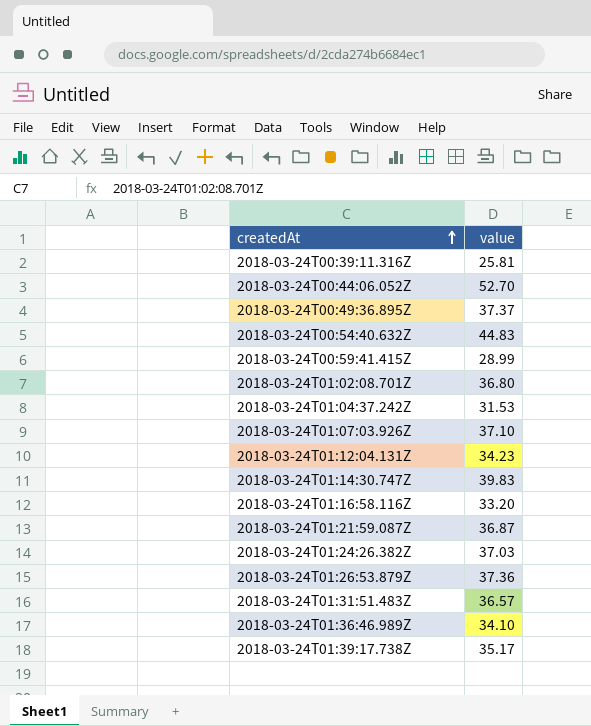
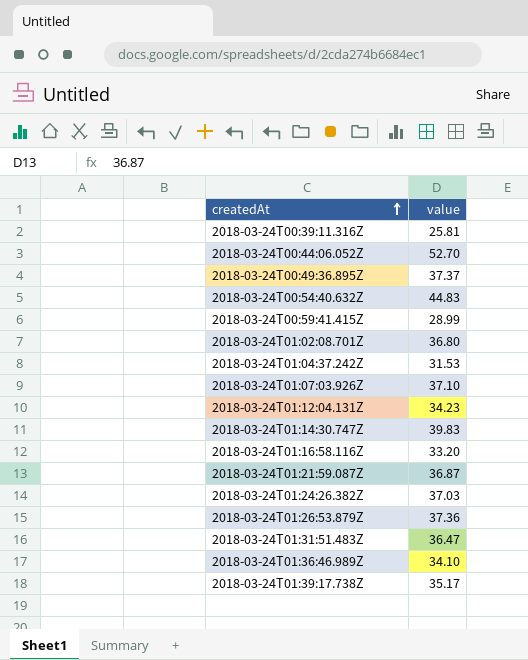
2018-03-24T01:31:51.483Z | value: 36.57 -> 36.47

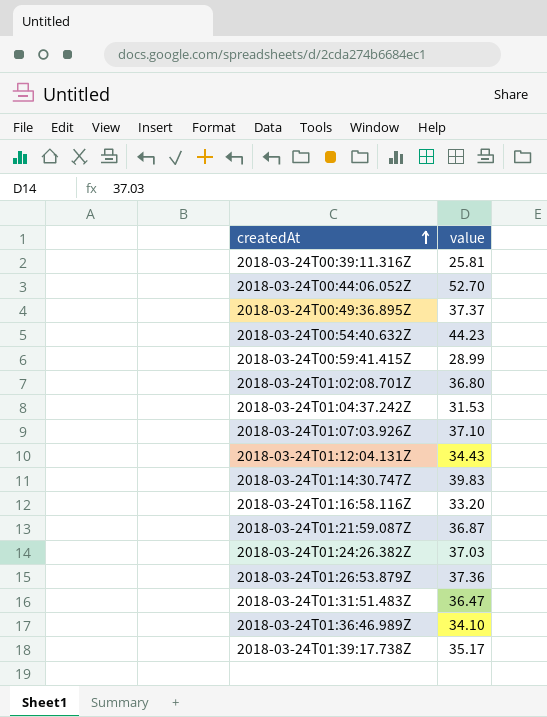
2018-03-24T00:54:40.632Z | value: 44.83 -> 44.23
2018-03-24T01:12:04.131Z | value: 34.23 -> 34.43

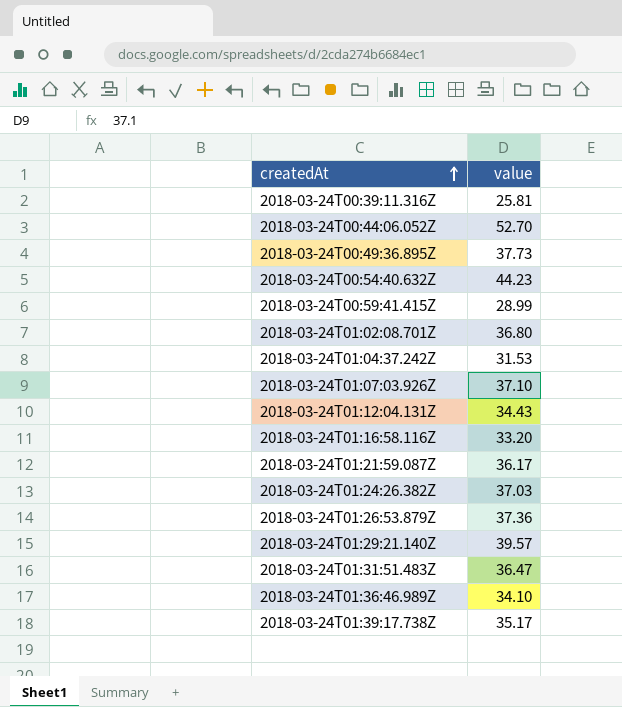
row 2018-03-24T01:14:30.747Z: 39.83 -> none
2018-03-24T00:49:36.895Z | value: 37.37 -> 37.73
2018-03-24T01:21:59.087Z | value: 36.87 -> 36.17
row 2018-03-24T01:29:21.140Z: none -> 39.57

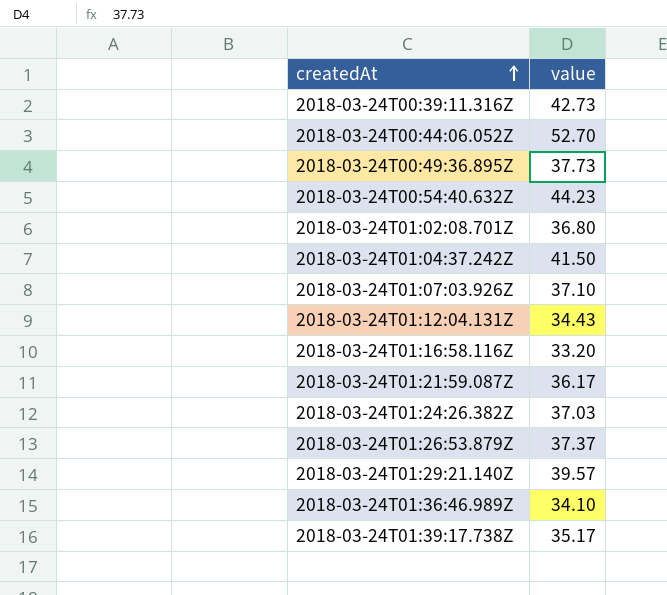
row 2018-03-24T00:59:41.415Z: 28.99 -> none
row 2018-03-24T01:31:51.483Z: 36.47 -> none
2018-03-24T00:39:11.316Z | value: 25.81 -> 42.73
2018-03-24T01:04:37.242Z | value: 31.53 -> 41.50
2018-03-24T01:26:53.879Z | value: 37.36 -> 37.37

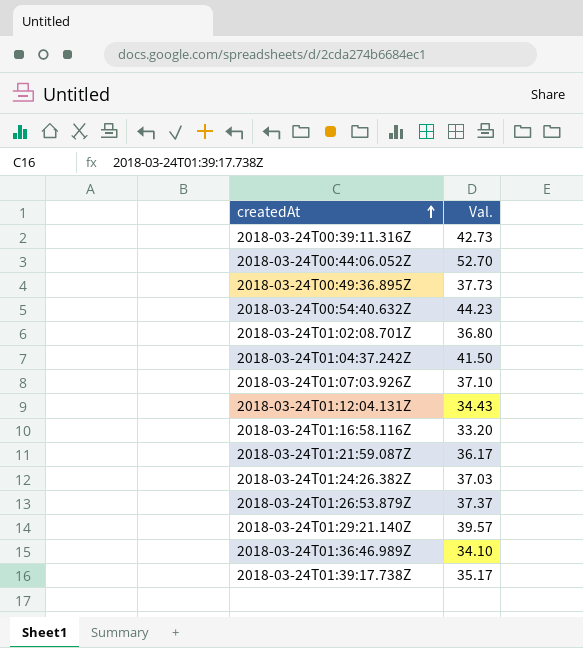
column name: value -> Val.

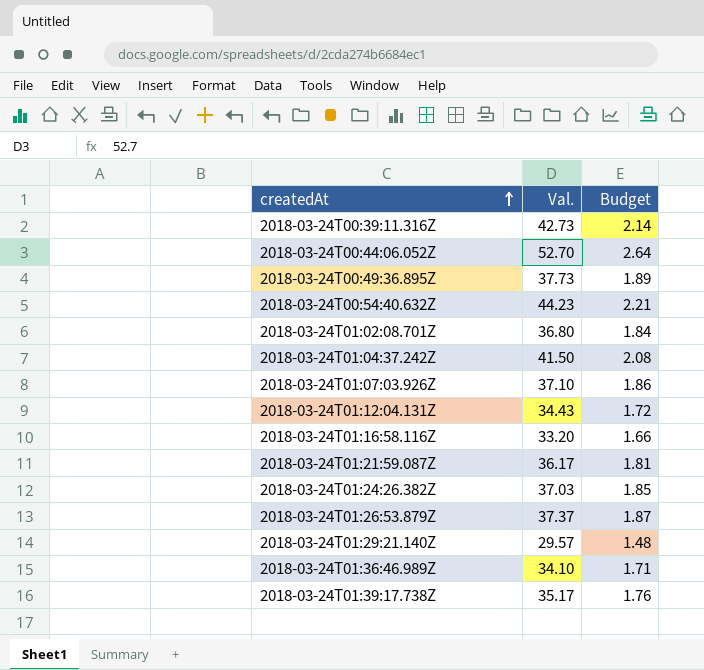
column Budget | formula: none -> [Val.] * 0.05
2018-03-24T01:29:21.140Z | Val.: 39.57 -> 29.57

